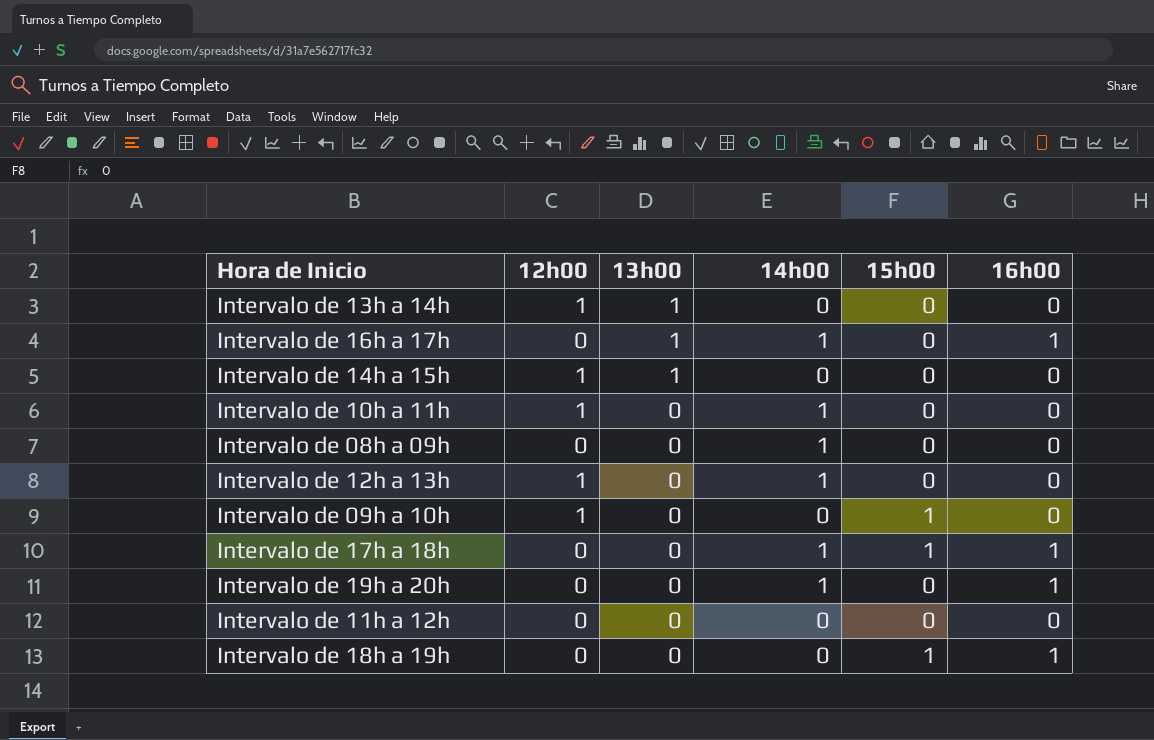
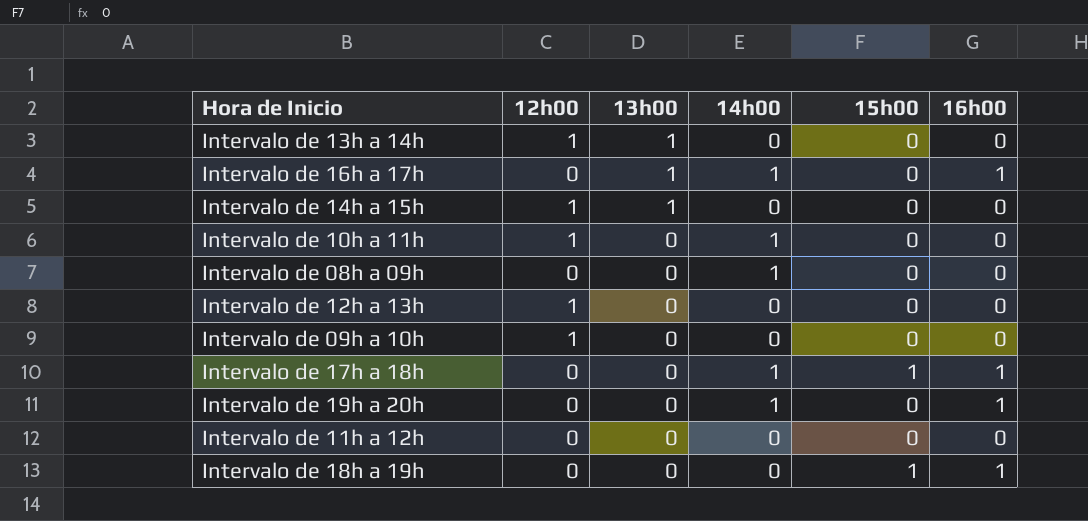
Intervalo de 12h a 13h | 14h00: 1 -> 0
Intervalo de 09h a 10h | 15h00: 1 -> 0

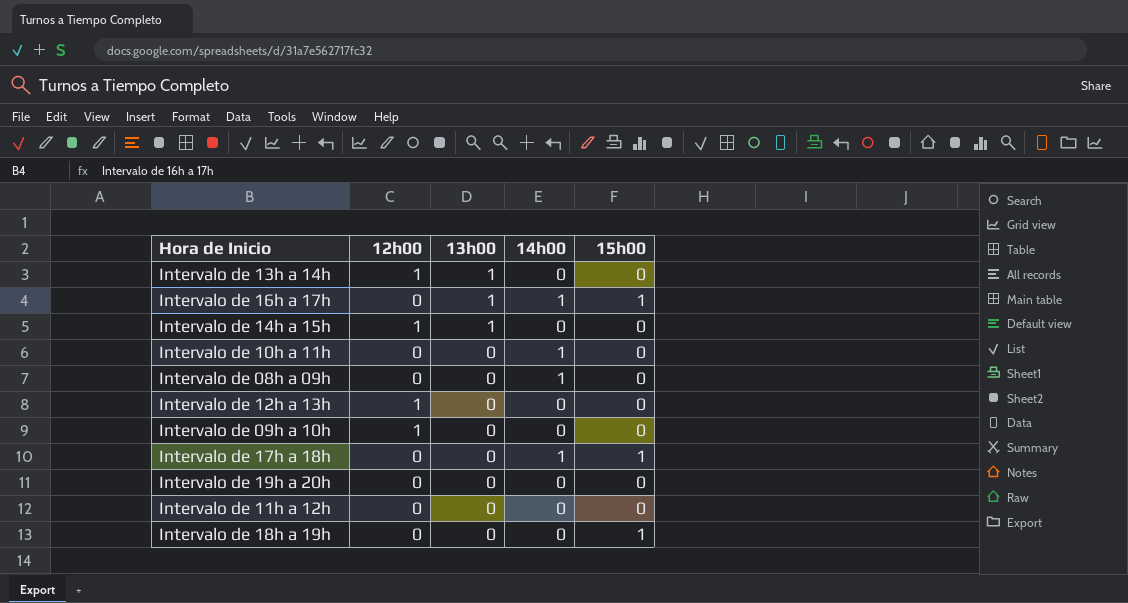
column 16h00 | position: 6 -> none
Intervalo de 16h a 17h | 15h00: 0 -> 1
Intervalo de 10h a 11h | 12h00: 1 -> 0
Intervalo de 19h a 20h | 14h00: 1 -> 0

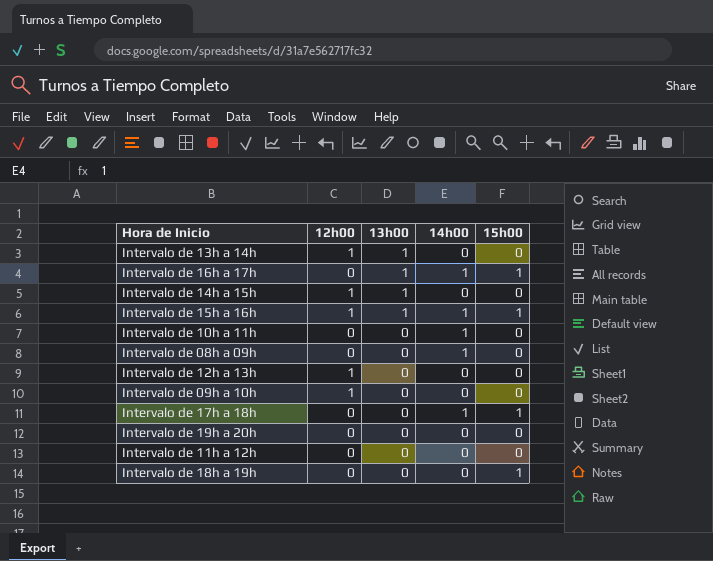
row Intervalo de 15h a 16h: none -> 1 | 1 | 1 | 1

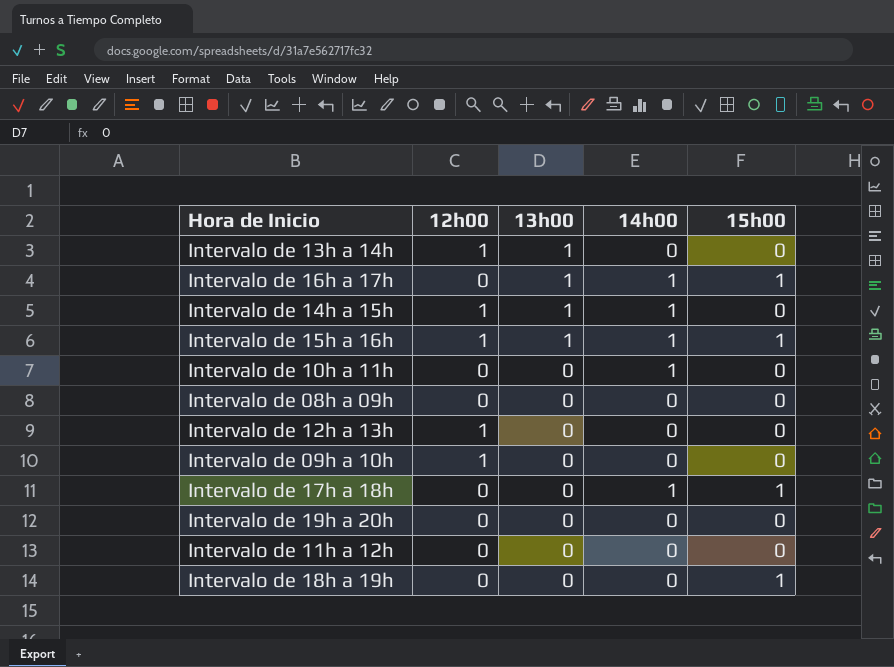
Intervalo de 14h a 15h | 14h00: 0 -> 1
Intervalo de 08h a 09h | 14h00: 1 -> 0

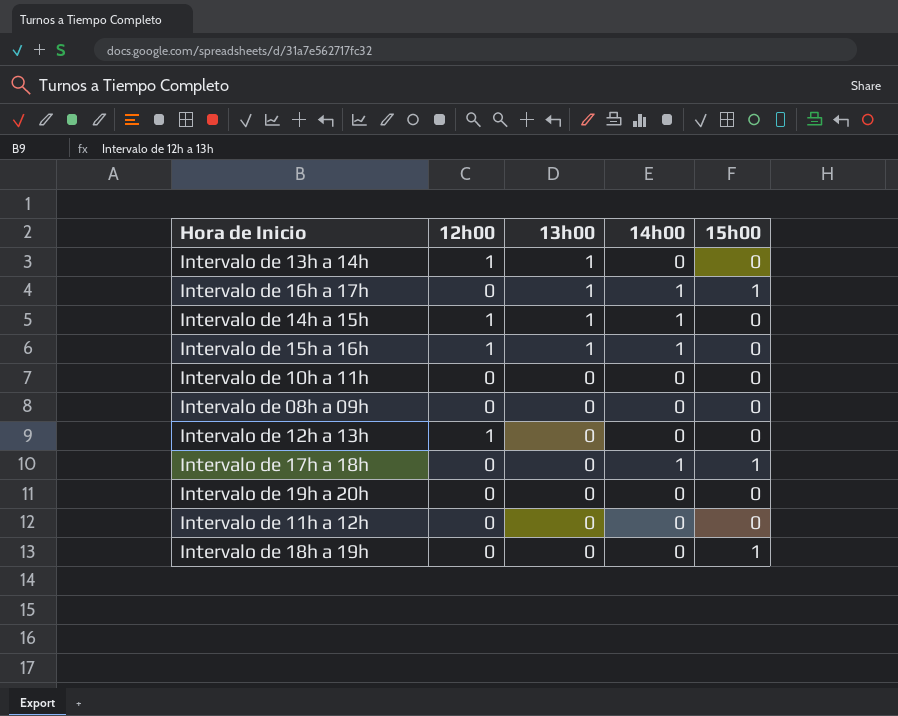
row Intervalo de 09h a 10h: 1 | 0 | 0 | 0 -> none
Intervalo de 15h a 16h | 15h00: 1 -> 0
Intervalo de 10h a 11h | 14h00: 1 -> 0

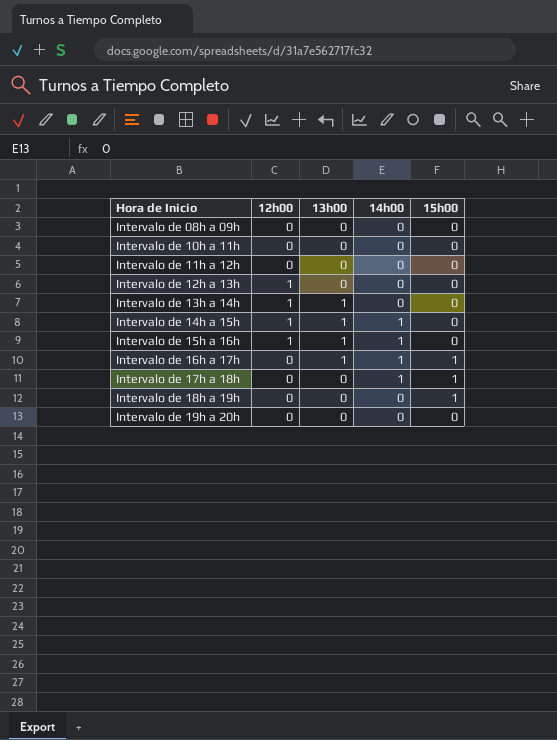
row order: 13h00 descending -> Hora de Inicio ascending

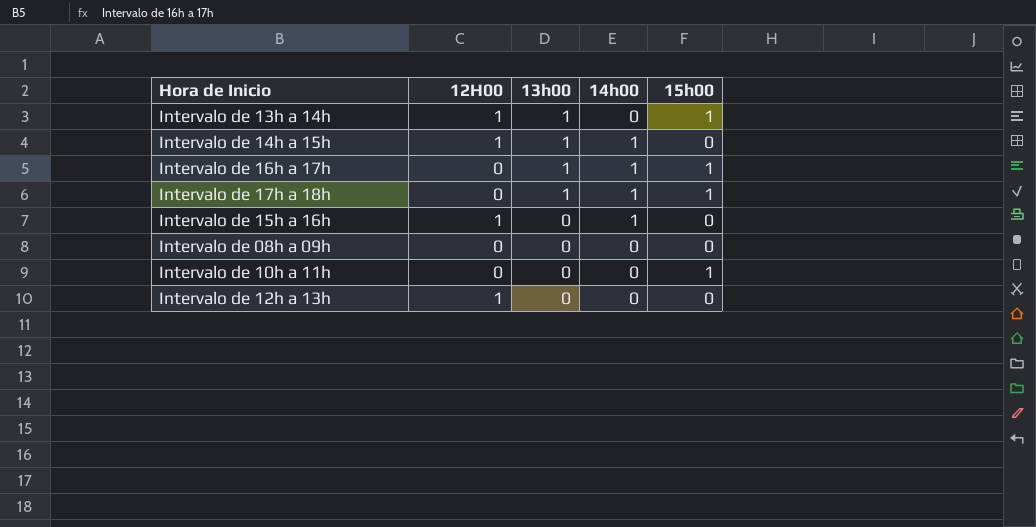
row order: Hora de Inicio ascending -> 13h00 descending
column name: 12h00 -> 12H00
row Intervalo de 11h a 12h: 0 | 0 | 0 | 0 -> none
row Intervalo de 18h a 19h: 0 | 0 | 0 | 1 -> none
row Intervalo de 19h a 20h: 0 | 0 | 0 | 0 -> none
Intervalo de 13h a 14h | 15h00: 0 -> 1
Intervalo de 17h a 18h | 13h00: 0 -> 1
Intervalo de 15h a 16h | 13h00: 1 -> 0
Intervalo de 10h a 11h | 15h00: 0 -> 1

